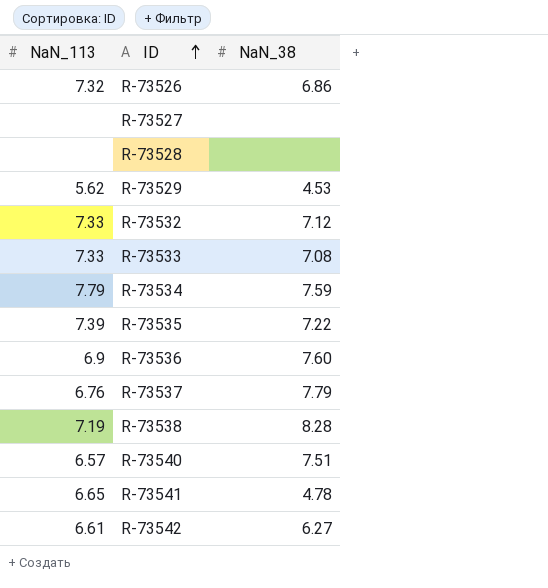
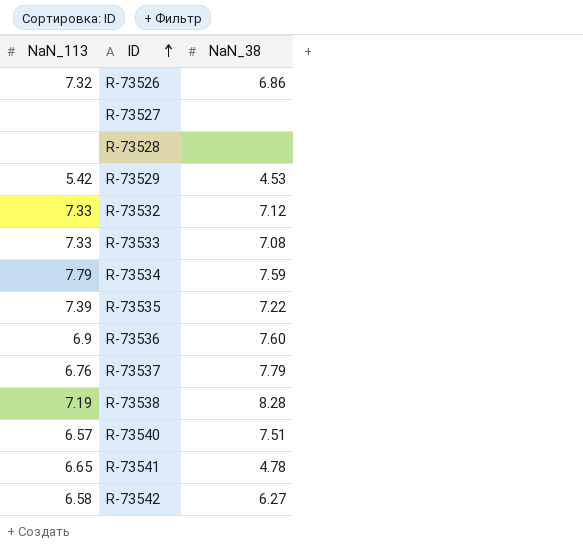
R-73529 | NaN_113: 5.62 -> 5.42
R-73542 | NaN_113: 6.61 -> 6.58

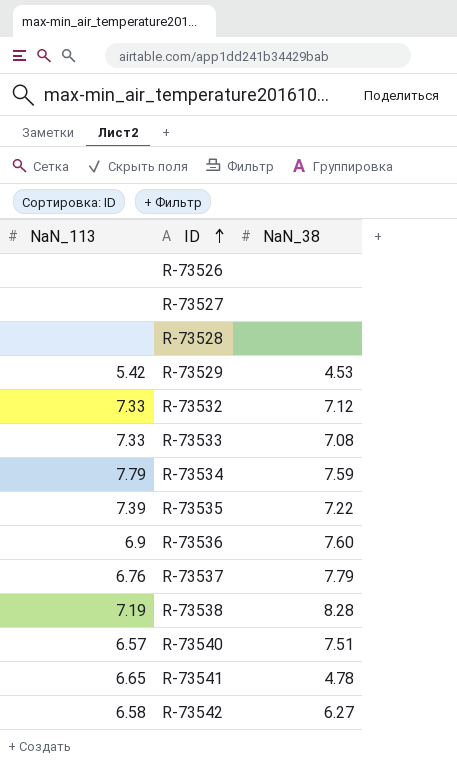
R-73526 | NaN_113: 7.32 -> none
R-73526 | NaN_38: 6.86 -> none

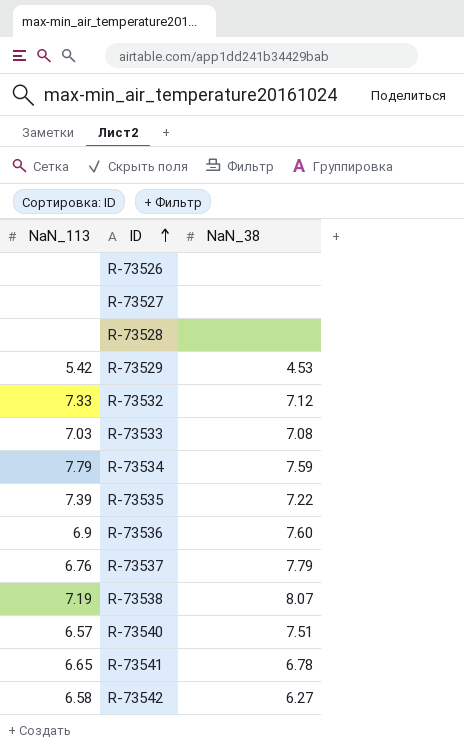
R-73533 | NaN_113: 7.33 -> 7.03
R-73538 | NaN_38: 8.28 -> 8.07
R-73541 | NaN_38: 4.78 -> 6.78

